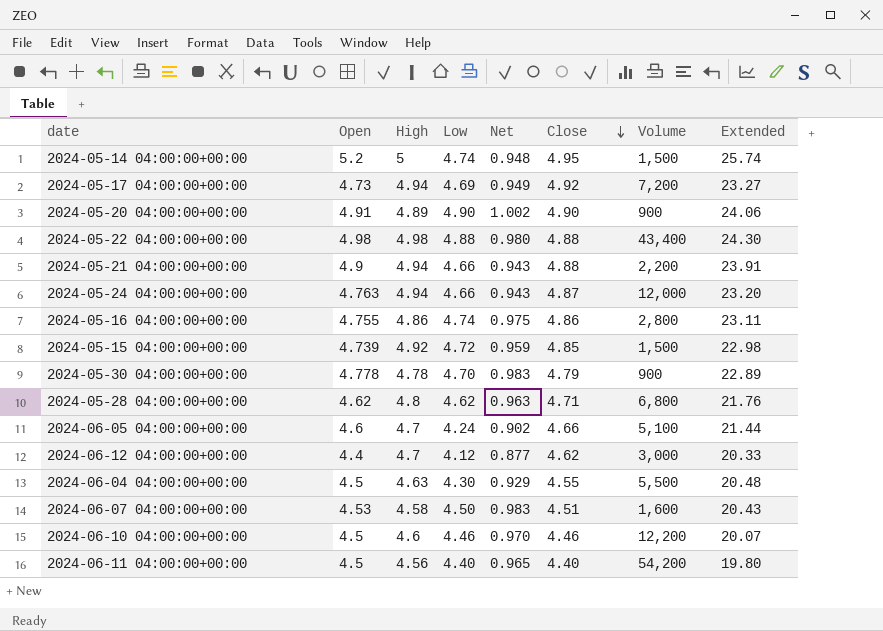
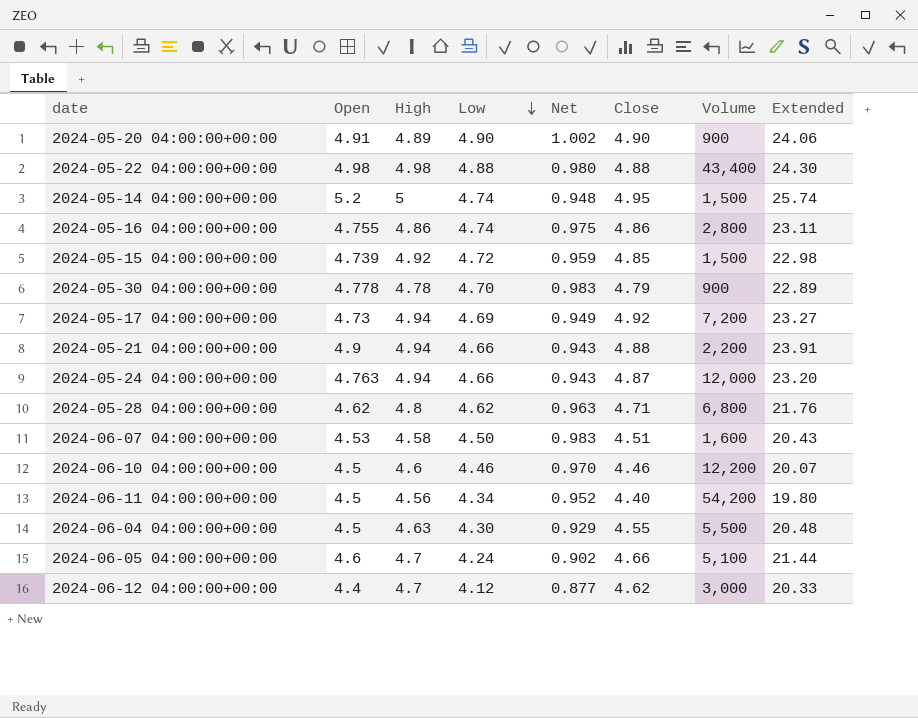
row order: Close descending -> Low descending
2024-06-11 04:00:00+00:00 | Low: 4.40 -> 4.34
2024-06-11 04:00:00+00:00 | Net: 0.965 -> 0.952

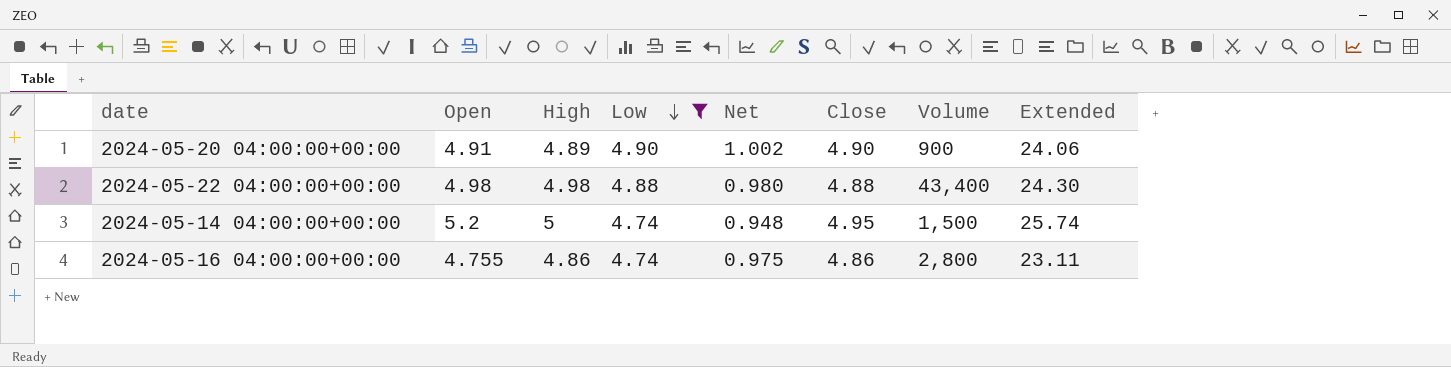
filter: none -> Low >= 4.74

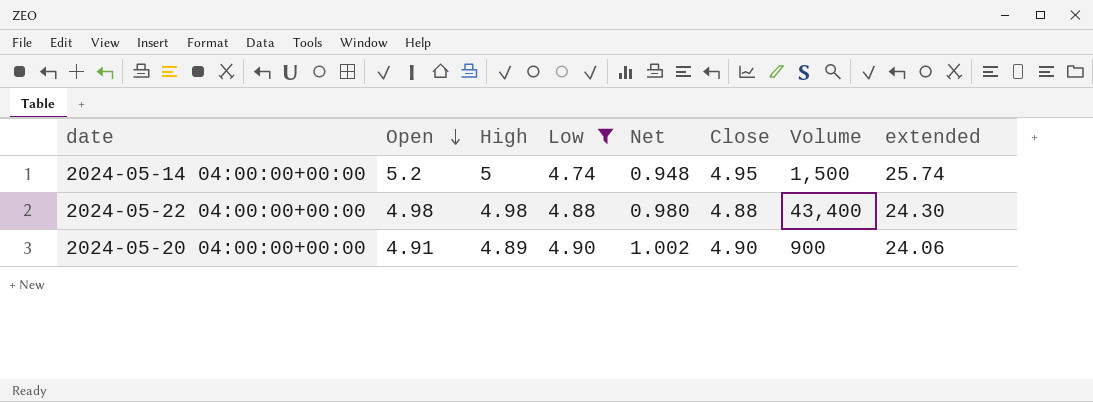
row order: Low descending -> Open descending
column name: Extended -> extended
row 2024-05-16 04:00:00+00:00: 4.755 | 4.86 | 4.74 | 0.975 | 4.86 | 2,800 | 23.11 -> none

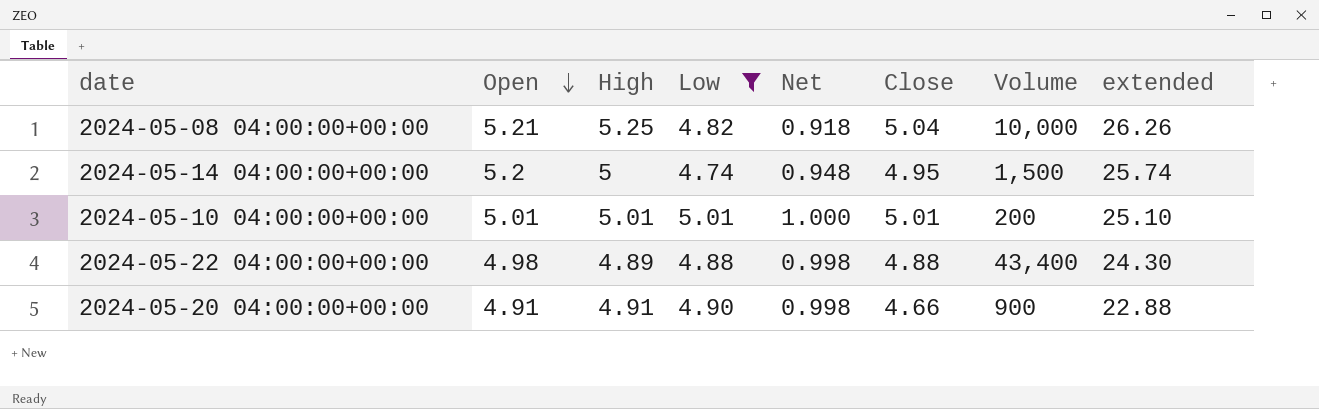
row 2024-05-08 04:00:00+00:00: none -> 5.21 | 5.25 | 4.82 | 0.918 | 5.04 | 10,000 | 26.26
row 2024-05-10 04:00:00+00:00: none -> 5.01 | 5.01 | 5.01 | 1.000 | 5.01 | 200 | 25.10
2024-05-22 04:00:00+00:00 | High: 4.98 -> 4.89
2024-05-22 04:00:00+00:00 | Net: 0.980 -> 0.998
2024-05-20 04:00:00+00:00 | High: 4.89 -> 4.91
2024-05-20 04:00:00+00:00 | Net: 1.002 -> 0.998
2024-05-20 04:00:00+00:00 | Close: 4.90 -> 4.66
2024-05-20 04:00:00+00:00 | extended: 24.06 -> 22.88

